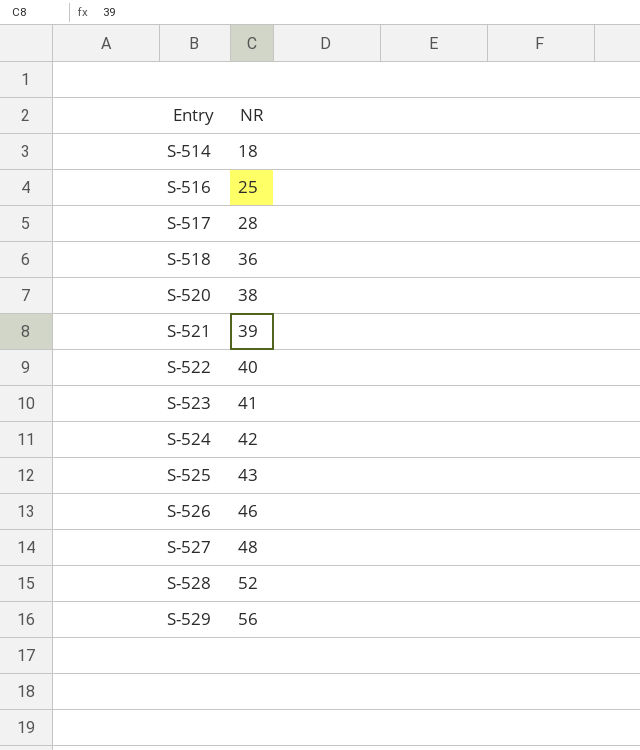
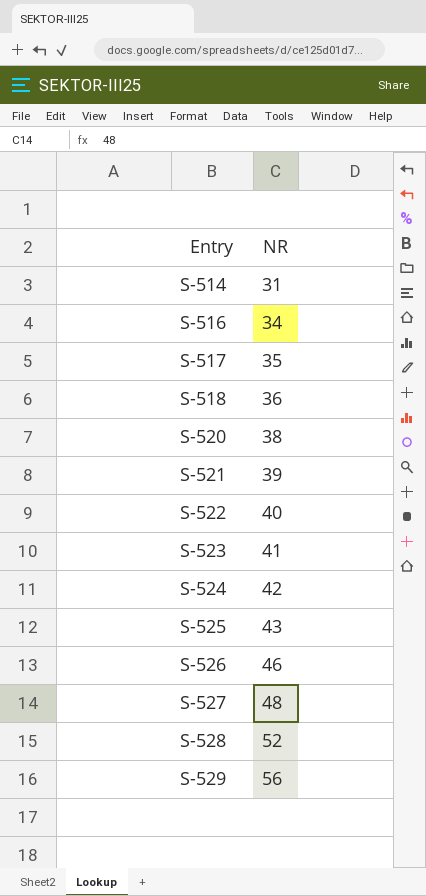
S-514 | NR: 18 -> 31
S-516 | NR: 25 -> 34
S-517 | NR: 28 -> 35

